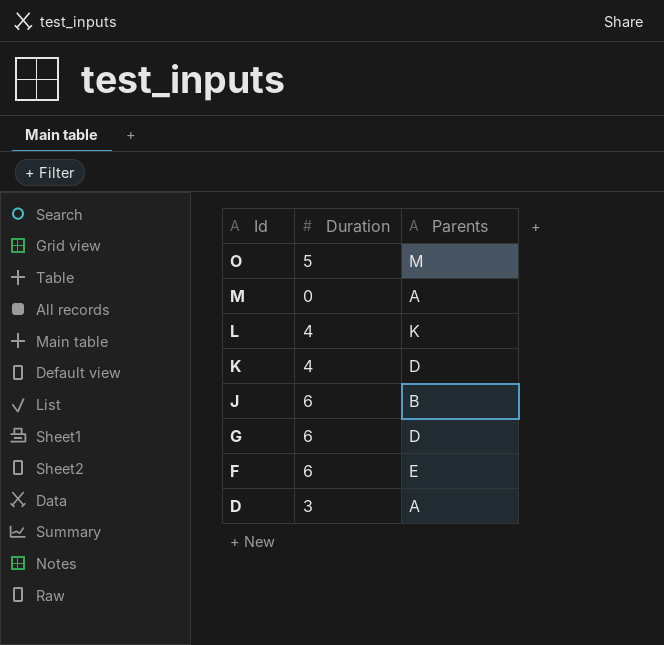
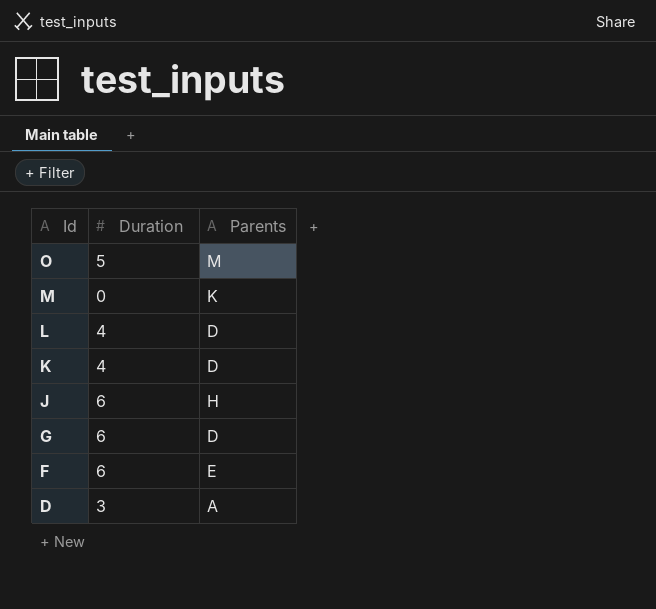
M | Parents: A -> K
L | Parents: K -> D
J | Parents: B -> H

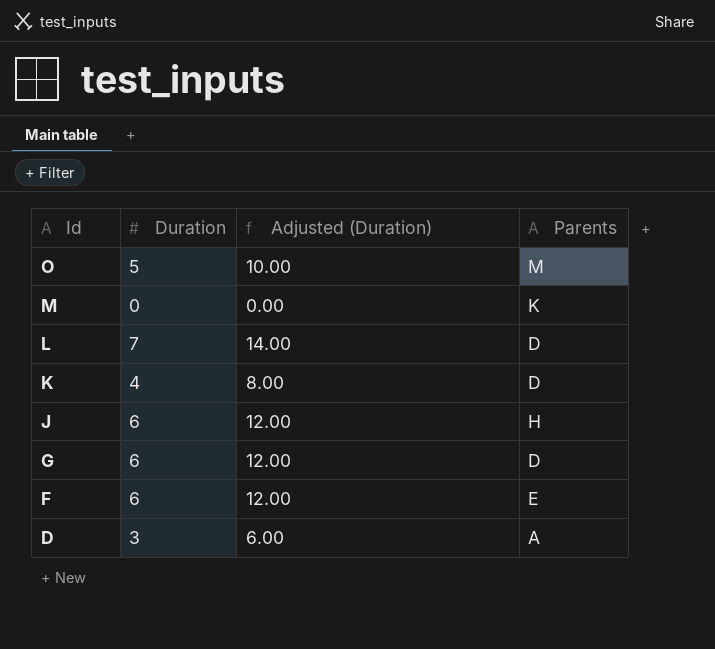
column Adjusted (Duration) | formula: none -> [Duration] * 2
L | Duration: 4 -> 7

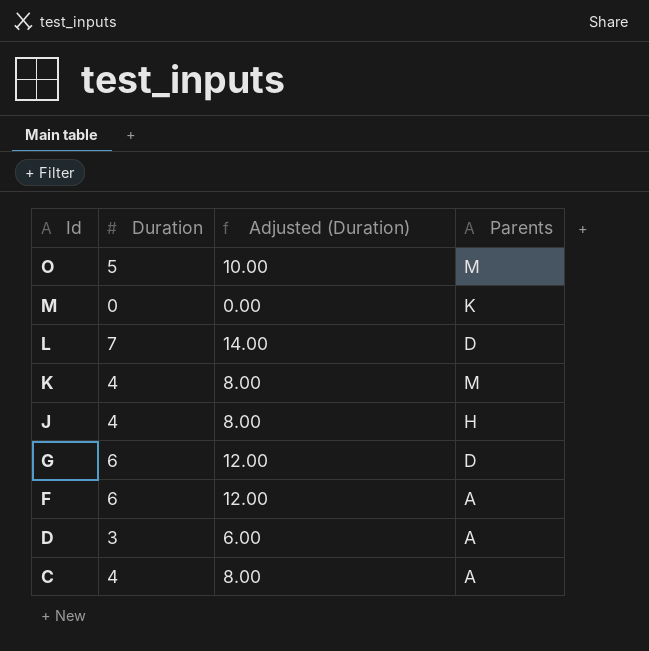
K | Parents: D -> M
J | Duration: 6 -> 4
J | Adjusted (Duration): 12.00 -> 8.00
F | Parents: E -> A
row C: none -> 4 | 8.00 | A

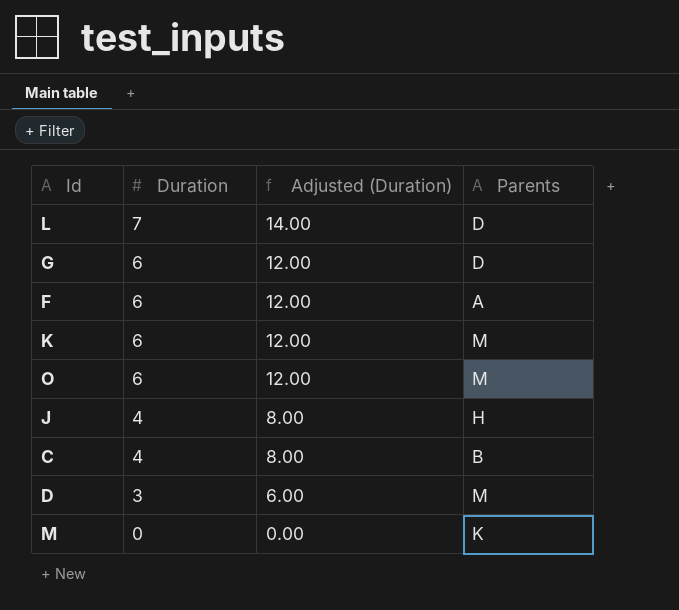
row order: Id descending -> Duration descending
K | Duration: 4 -> 6
K | Adjusted (Duration): 8.00 -> 12.00
O | Duration: 5 -> 6
O | Adjusted (Duration): 10.00 -> 12.00
C | Parents: A -> B
D | Parents: A -> M

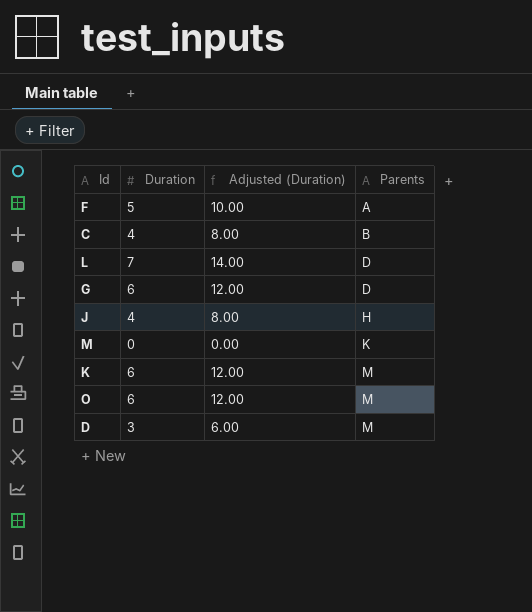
row order: Duration descending -> Parents ascending
F | Duration: 6 -> 5
F | Adjusted (Duration): 12.00 -> 10.00

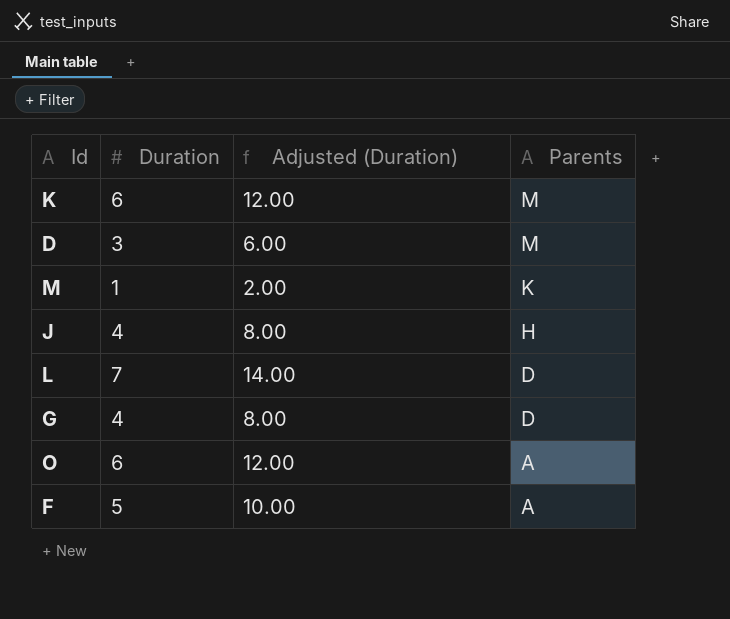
row order: Parents ascending -> Parents descending
row C: 4 | 8.00 | B -> none
M | Duration: 0 -> 1
M | Adjusted (Duration): 0.00 -> 2.00
G | Duration: 6 -> 4
G | Adjusted (Duration): 12.00 -> 8.00
O | Parents: M -> A

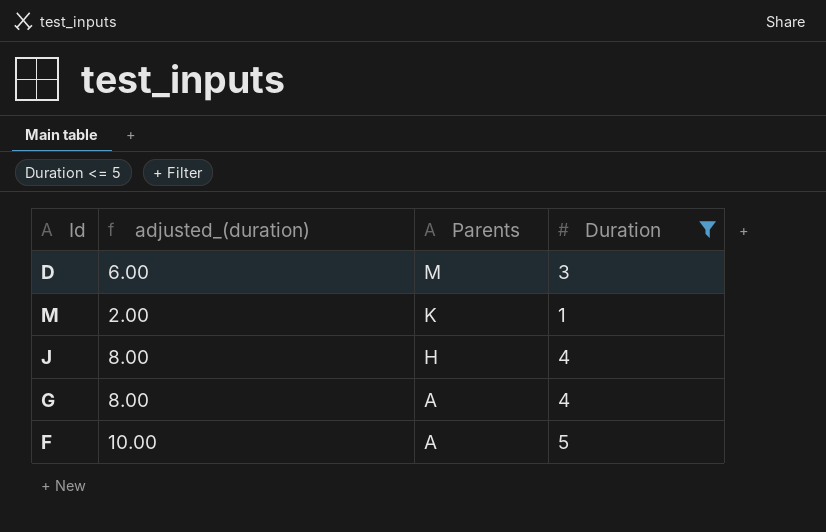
filter: none -> Duration <= 5
column name: Adjusted (Duration) -> adjusted_(duration)
column Duration | position: 2 -> 4
G | Parents: D -> A

